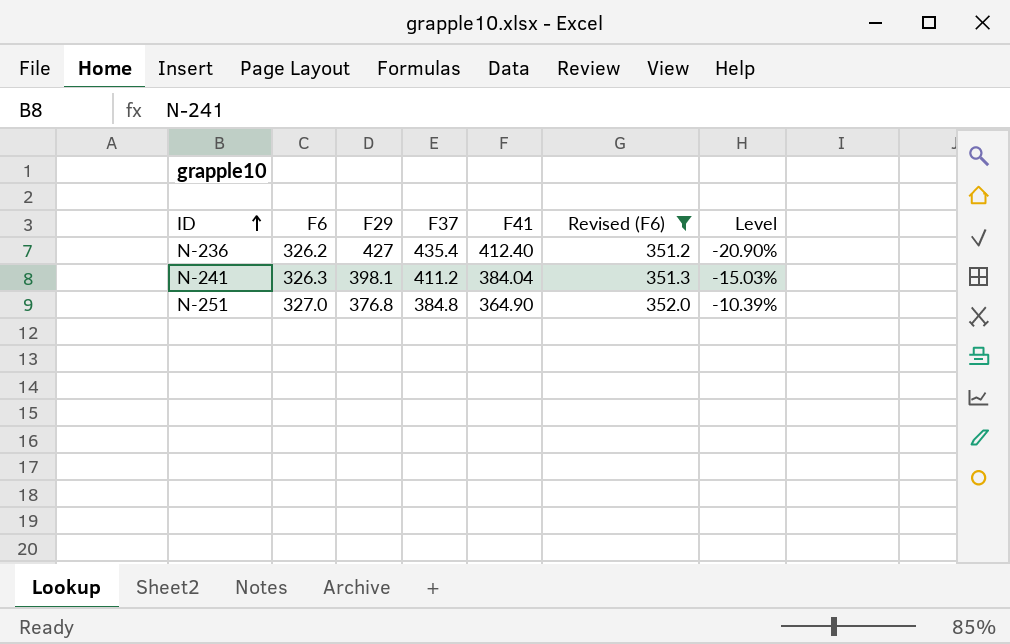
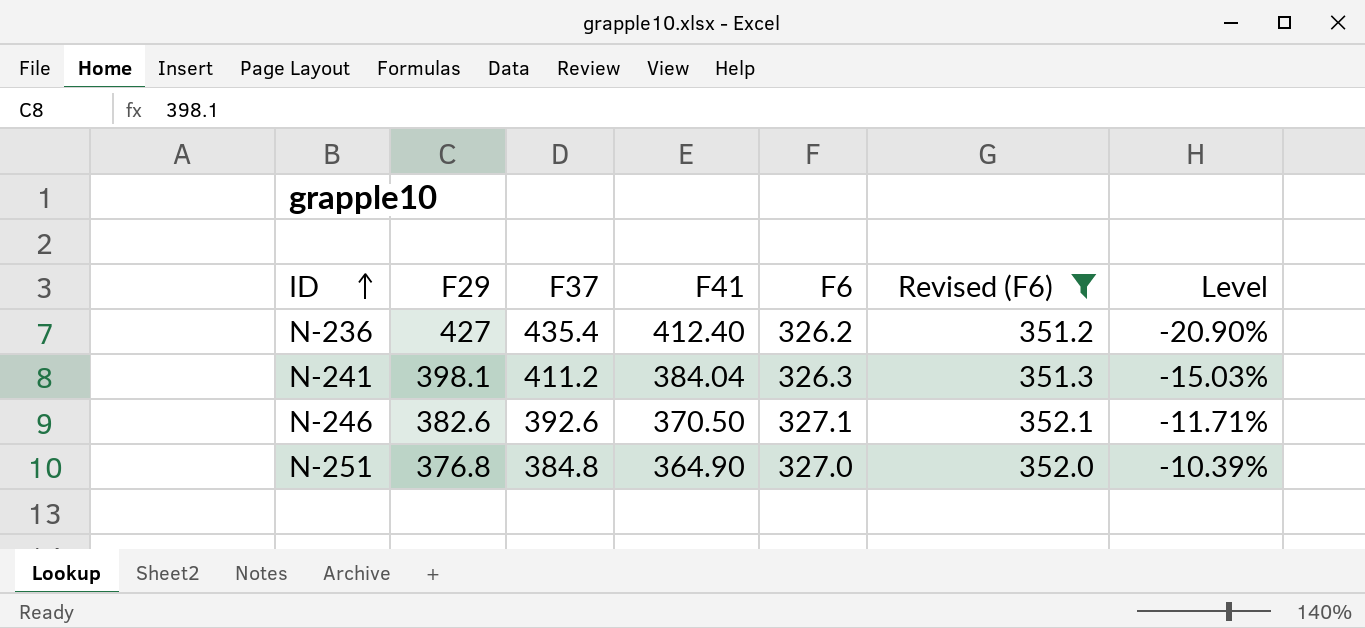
column F6 | position: 2 -> 5
row N-246: none -> 382.6 | 392.6 | 370.50 | 327.1 | 352.1 | -11.71%

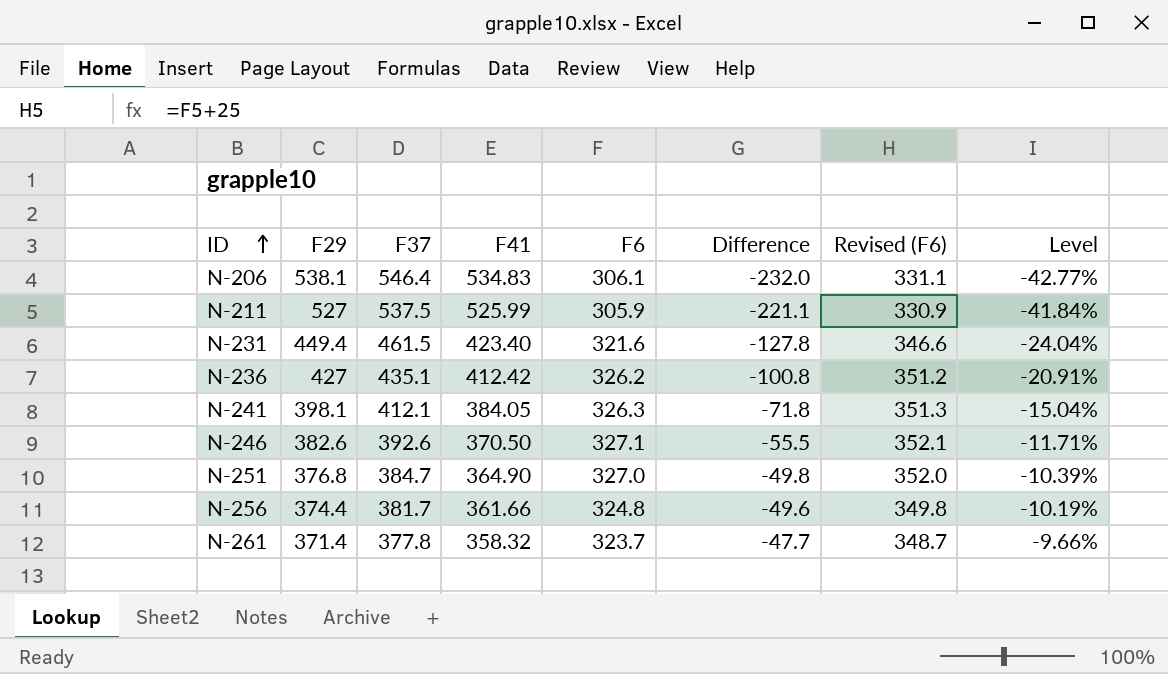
filter: Revised (F6) >= 351.2 -> none
column Difference | formula: none -> [F6] - [F29]
N-236 | F37: 435.4 -> 435.1
N-236 | F41: 412.40 -> 412.42
N-236 | Level: -20.90% -> -20.91%
N-241 | F37: 411.2 -> 412.1
N-241 | F41: 384.04 -> 384.05
N-241 | Level: -15.03% -> -15.04%
N-251 | F37: 384.8 -> 384.7

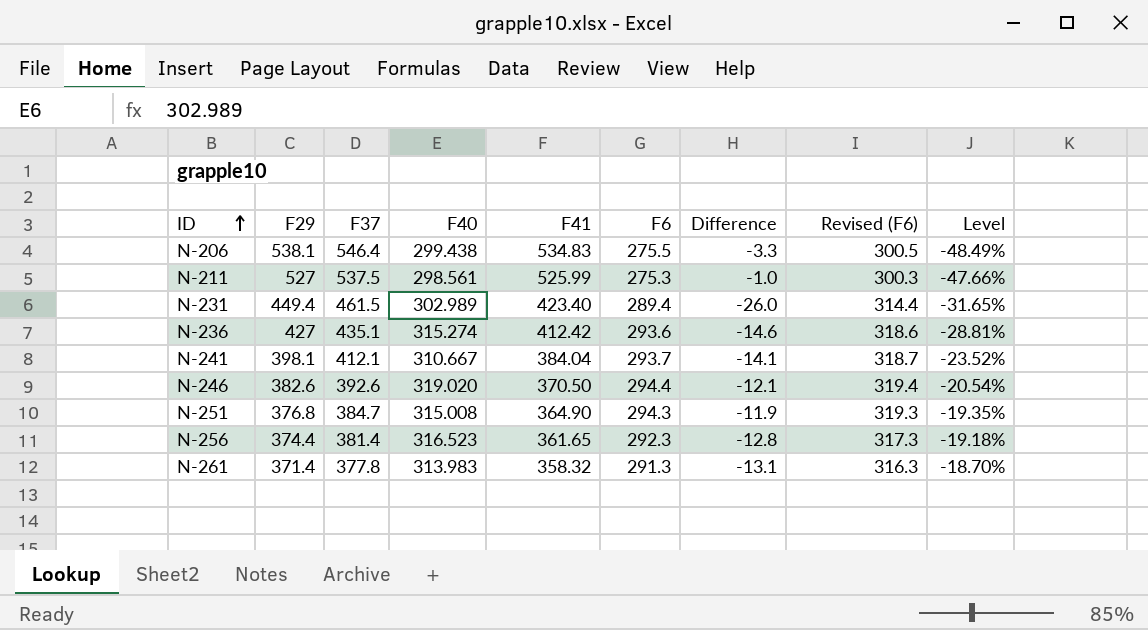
column F40 | position: none -> 4
column Difference | formula: [F6] - [F29] -> [F41] - [F29]
N-206 | F6: 306.1 -> 275.5
N-206 | Revised (F6): 331.1 -> 300.5
N-206 | Level: -42.77% -> -48.49%
N-211 | F6: 305.9 -> 275.3
N-211 | Revised (F6): 330.9 -> 300.3
N-211 | Level: -41.84% -> -47.66%
N-231 | F6: 321.6 -> 289.4
N-231 | Revised (F6): 346.6 -> 314.4
N-231 | Level: -24.04% -> -31.65%
N-236 | F6: 326.2 -> 293.6
N-236 | Revised (F6): 351.2 -> 318.6
N-236 | Level: -20.91% -> -28.81%
N-241 | F41: 384.05 -> 384.04
N-241 | F6: 326.3 -> 293.7
N-241 | Revised (F6): 351.3 -> 318.7
N-241 | Level: -15.04% -> -23.52%
N-246 | F6: 327.1 -> 294.4
N-246 | Revised (F6): 352.1 -> 319.4
N-246 | Level: -11.71% -> -20.54%
N-251 | F6: 327.0 -> 294.3
N-251 | Revised (F6): 352.0 -> 319.3
N-251 | Level: -10.39% -> -19.35%
N-256 | F37: 381.7 -> 381.4
N-256 | F41: 361.66 -> 361.65
N-256 | F6: 324.8 -> 292.3
N-256 | Revised (F6): 349.8 -> 317.3
N-256 | Level: -10.19% -> -19.18%
N-261 | F6: 323.7 -> 291.3
N-261 | Revised (F6): 348.7 -> 316.3
N-261 | Level: -9.66% -> -18.70%

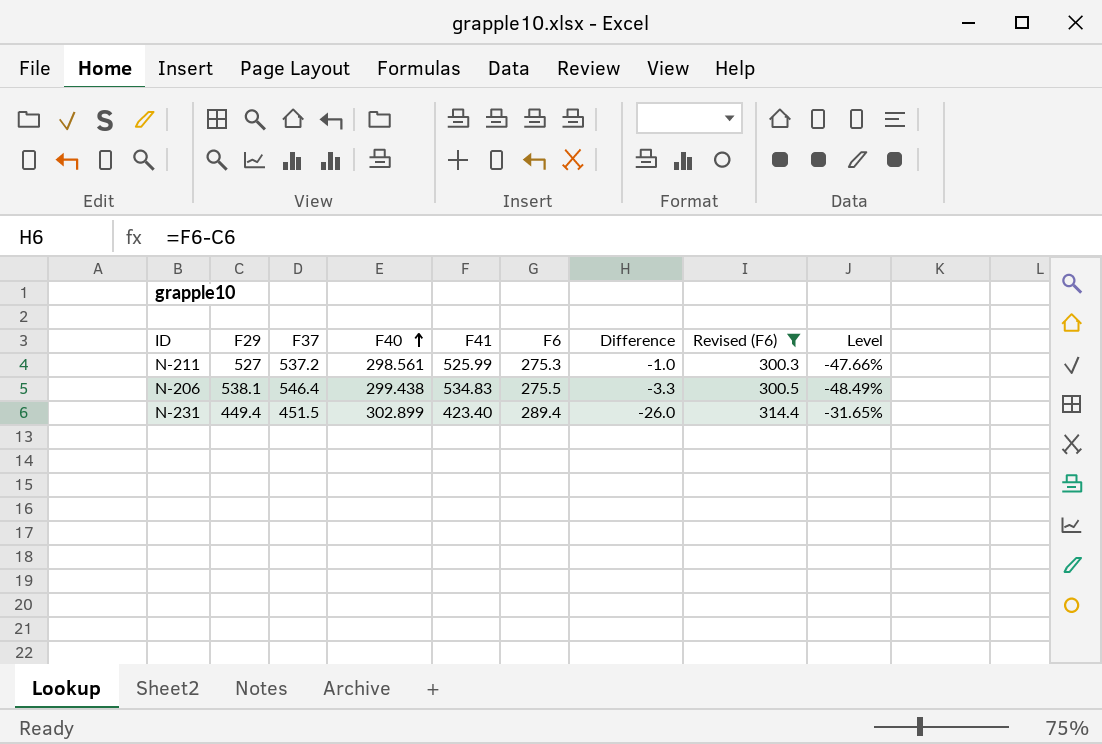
filter: none -> Revised (F6) <= 314.4
row order: ID ascending -> F40 ascending
N-211 | F37: 537.5 -> 537.2
N-231 | F37: 461.5 -> 451.5
N-231 | F40: 302.989 -> 302.899

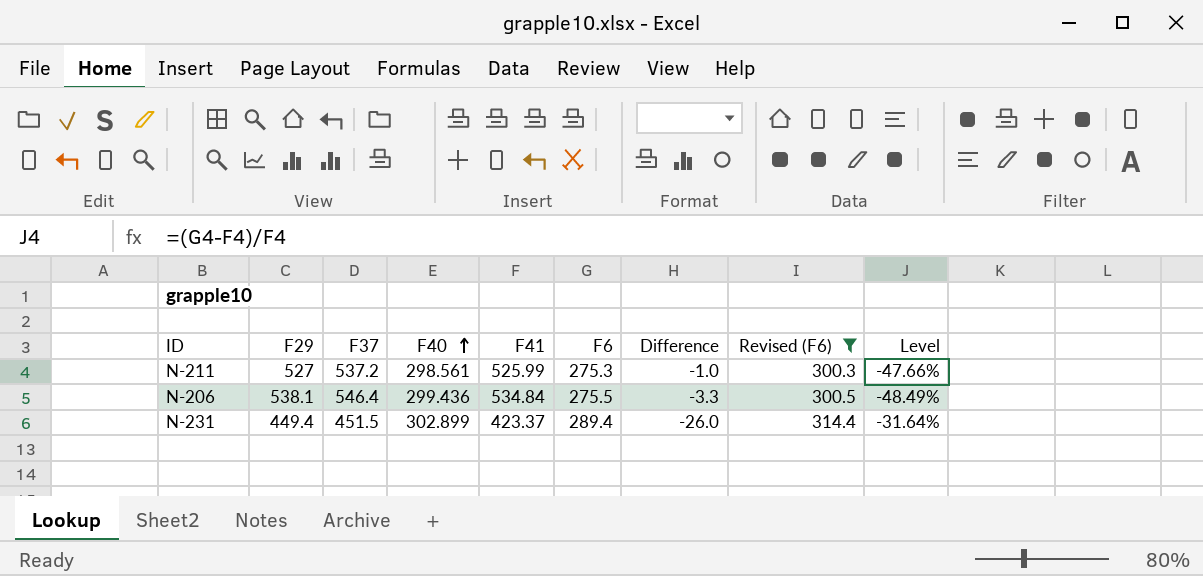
N-206 | F40: 299.438 -> 299.436
N-206 | F41: 534.83 -> 534.84
N-231 | F41: 423.40 -> 423.37
N-231 | Level: -31.65% -> -31.64%

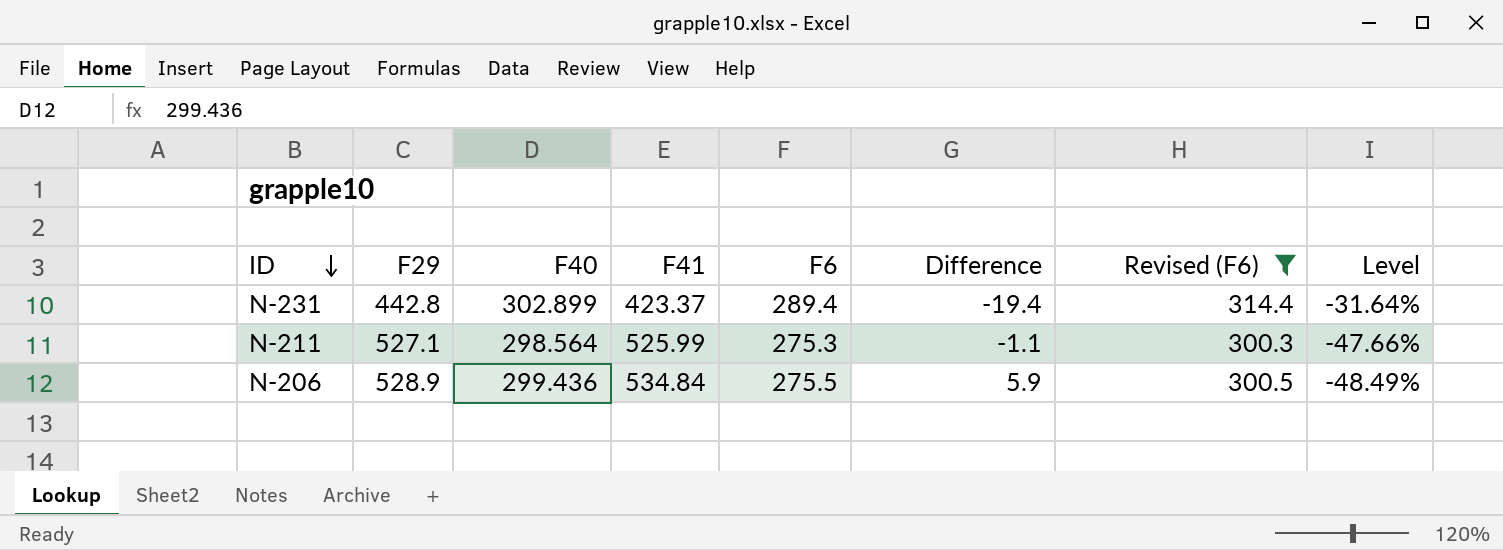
row order: F40 ascending -> ID descending
column F37 | position: 3 -> none
N-231 | F29: 449.4 -> 442.8
N-231 | Difference: -26.0 -> -19.4
N-211 | F29: 527 -> 527.1
N-211 | F40: 298.561 -> 298.564
N-211 | Difference: -1.0 -> -1.1
N-206 | F29: 538.1 -> 528.9
N-206 | Difference: -3.3 -> 5.9

